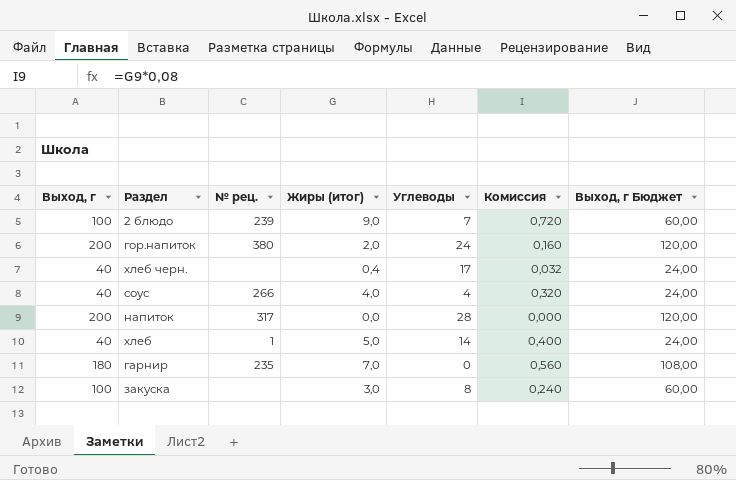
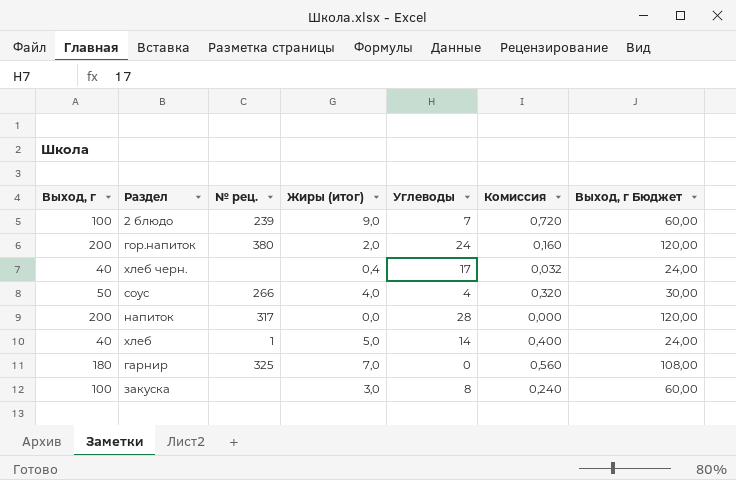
соус | Выход, г: 40 -> 50
соус | Выход, г Бюджет: 24,00 -> 30,00
гарнир | № рец.: 235 -> 325

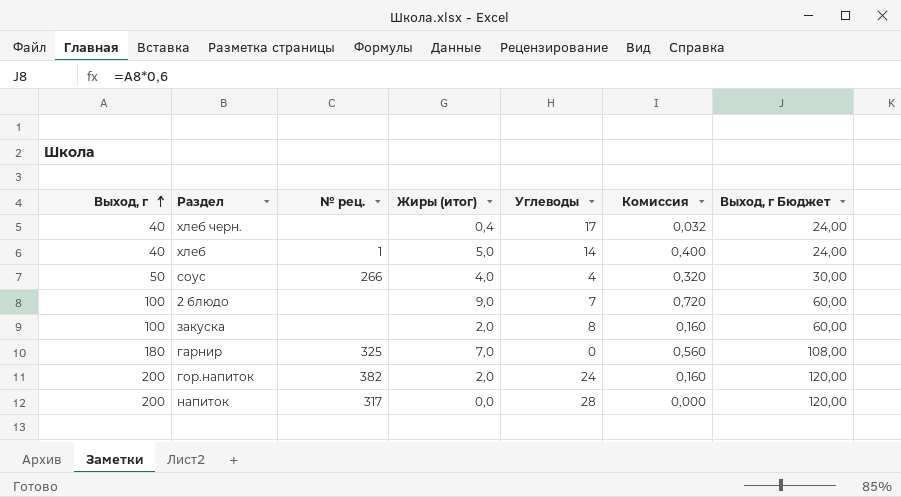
row order: none -> Выход, г ascending
2 блюдо | № рец.: 239 -> none
закуска | Жиры (итог): 3,0 -> 2,0
закуска | Комиссия: 0,240 -> 0,160
гор.напиток | № рец.: 380 -> 382

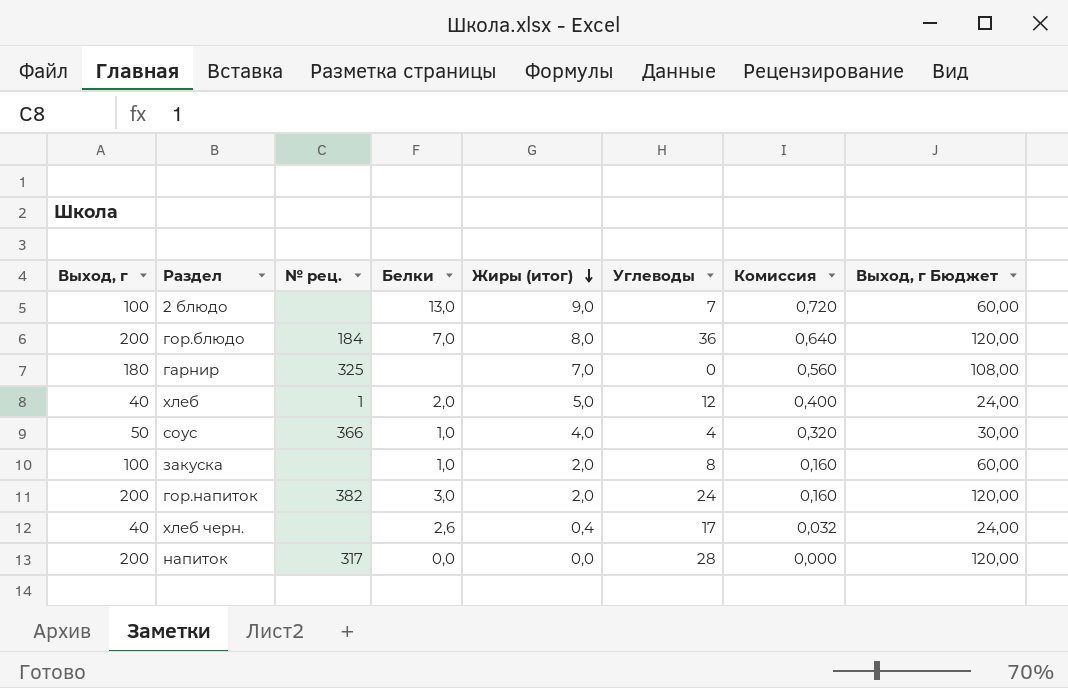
row order: Выход, г ascending -> Жиры (итог) descending
column Белки | position: none -> 4
row гор.блюдо: none -> 200 | 184 | 7,0 | 8,0 | 36 | 0,640 | 120,00
хлеб | Углеводы: 14 -> 12
соус | № рец.: 266 -> 366

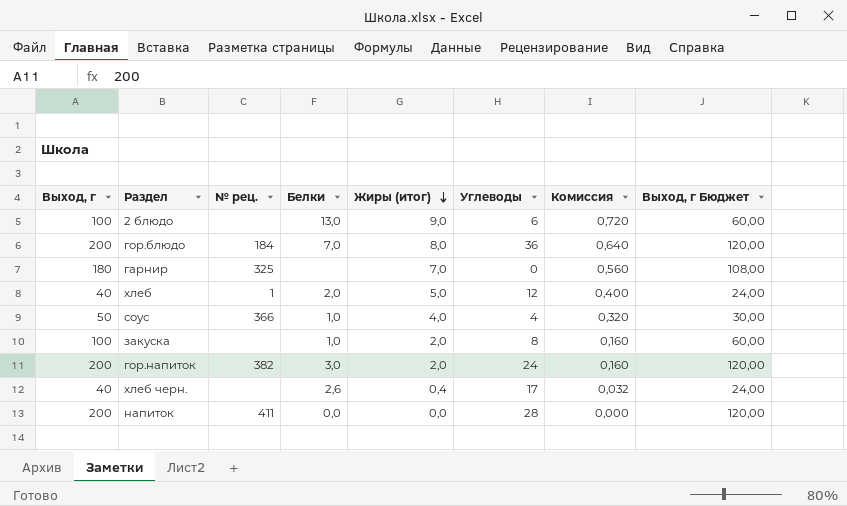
2 блюдо | Углеводы: 7 -> 6
напиток | № рец.: 317 -> 411

